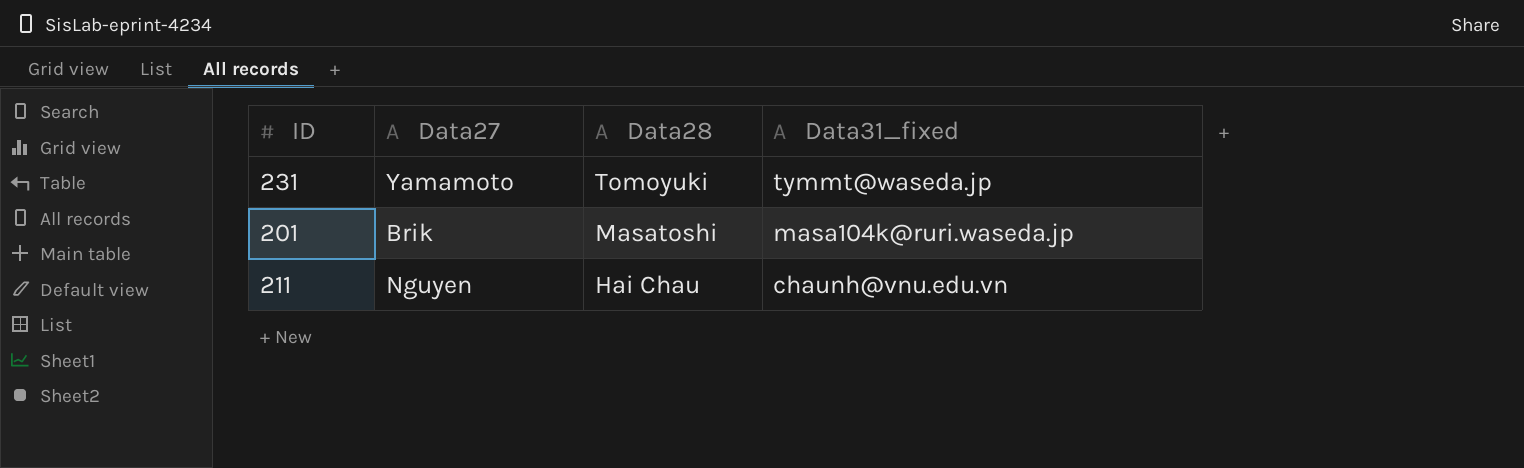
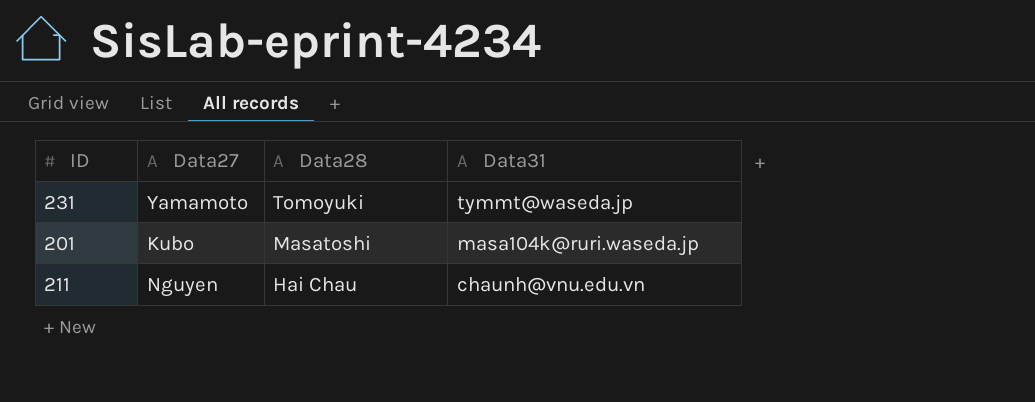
column name: Data31_fixed -> Data31
201 | Data27: Brik -> Kubo

